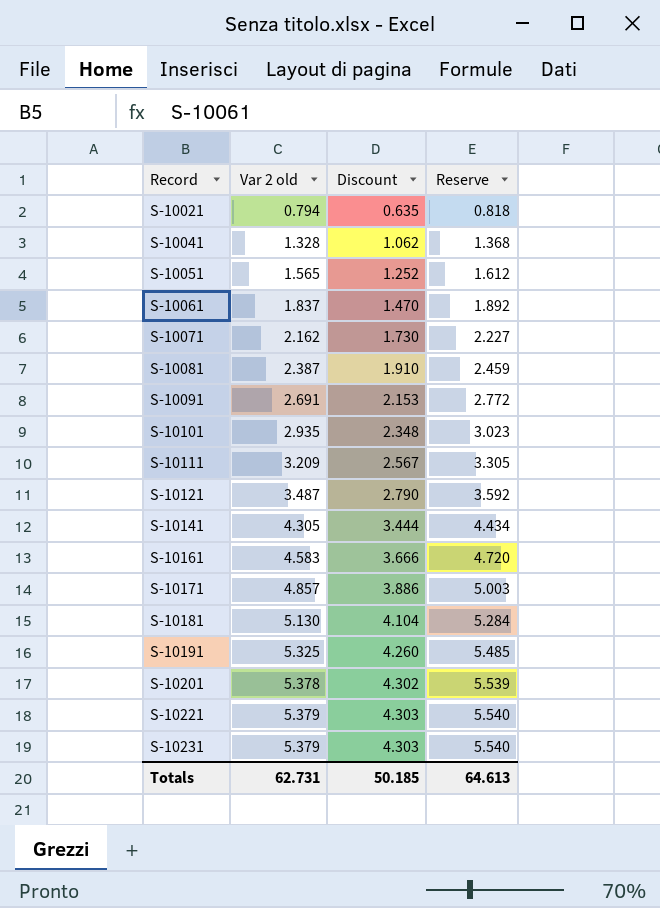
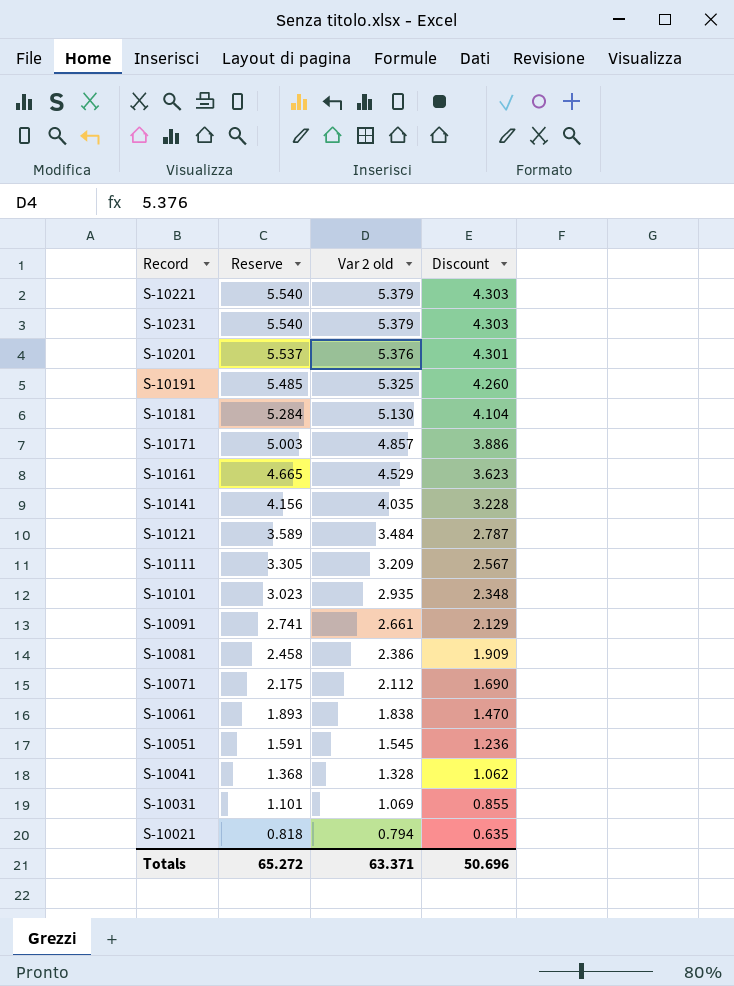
row order: Record ascending -> Reserve descending
column Reserve | position: 4 -> 2
S-10201 | Reserve: 5.539 -> 5.537
S-10201 | Var 2 old: 5.378 -> 5.376
S-10201 | Discount: 4.302 -> 4.301
S-10161 | Reserve: 4.720 -> 4.665
S-10161 | Var 2 old: 4.583 -> 4.529
S-10161 | Discount: 3.666 -> 3.623
S-10141 | Reserve: 4.434 -> 4.156
S-10141 | Var 2 old: 4.305 -> 4.035
S-10141 | Discount: 3.444 -> 3.228
S-10121 | Reserve: 3.592 -> 3.589
S-10121 | Var 2 old: 3.487 -> 3.484
S-10121 | Discount: 2.790 -> 2.787
S-10091 | Reserve: 2.772 -> 2.741
S-10091 | Var 2 old: 2.691 -> 2.661
S-10091 | Discount: 2.153 -> 2.129
S-10081 | Reserve: 2.459 -> 2.458
S-10081 | Var 2 old: 2.387 -> 2.386
S-10081 | Discount: 1.910 -> 1.909
S-10071 | Reserve: 2.227 -> 2.175
S-10071 | Var 2 old: 2.162 -> 2.112
S-10071 | Discount: 1.730 -> 1.690
S-10061 | Reserve: 1.892 -> 1.893
S-10061 | Var 2 old: 1.837 -> 1.838
S-10051 | Reserve: 1.612 -> 1.591
S-10051 | Var 2 old: 1.565 -> 1.545
S-10051 | Discount: 1.252 -> 1.236
row S-10031: none -> 1.101 | 1.069 | 0.855
Totals | Reserve: 64.613 -> 65.272
Totals | Var 2 old: 62.731 -> 63.371
Totals | Discount: 50.185 -> 50.696

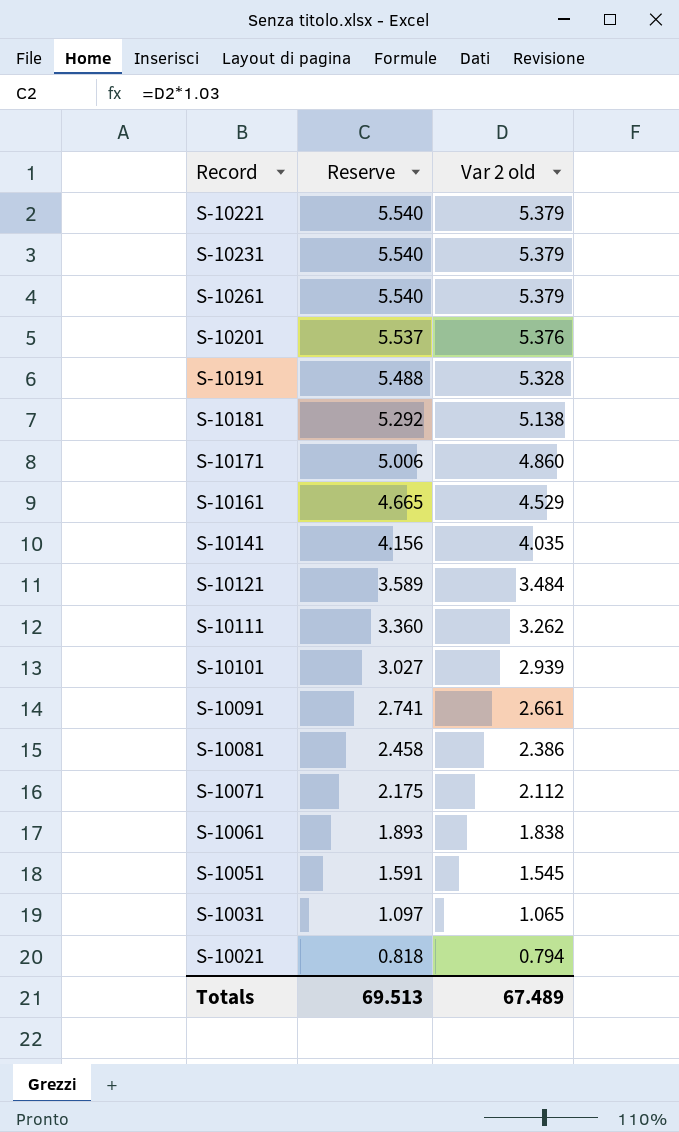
column Discount | formula: [Var 2 old] * 0.8 -> none
row S-10041: 1.368 | 1.328 | 1.062 -> none
row S-10261: none -> 5.540 | 5.379
S-10191 | Reserve: 5.485 -> 5.488
S-10191 | Var 2 old: 5.325 -> 5.328
S-10181 | Reserve: 5.284 -> 5.292
S-10181 | Var 2 old: 5.130 -> 5.138
S-10171 | Reserve: 5.003 -> 5.006
S-10171 | Var 2 old: 4.857 -> 4.860
S-10111 | Reserve: 3.305 -> 3.360
S-10111 | Var 2 old: 3.209 -> 3.262
S-10101 | Reserve: 3.023 -> 3.027
S-10101 | Var 2 old: 2.935 -> 2.939
S-10031 | Reserve: 1.101 -> 1.097
S-10031 | Var 2 old: 1.069 -> 1.065
Totals | Reserve: 65.272 -> 69.513
Totals | Var 2 old: 63.371 -> 67.489

